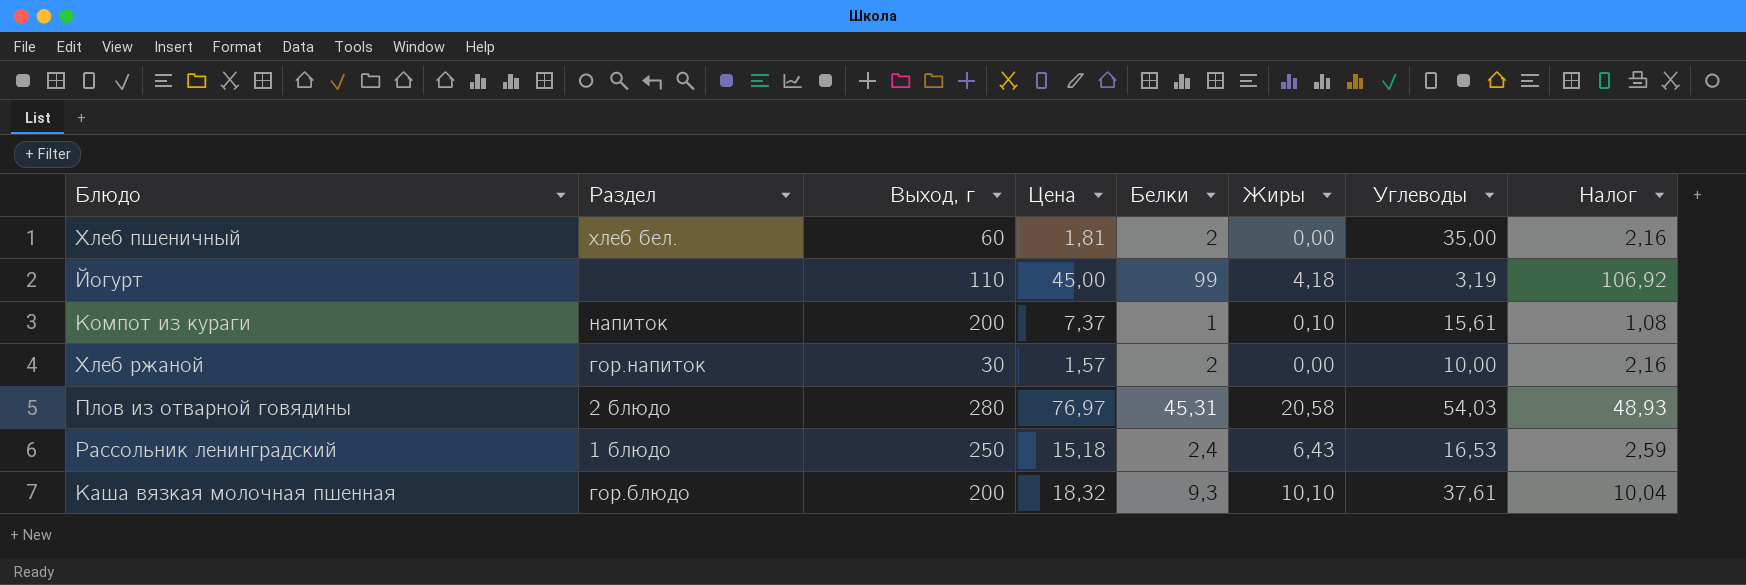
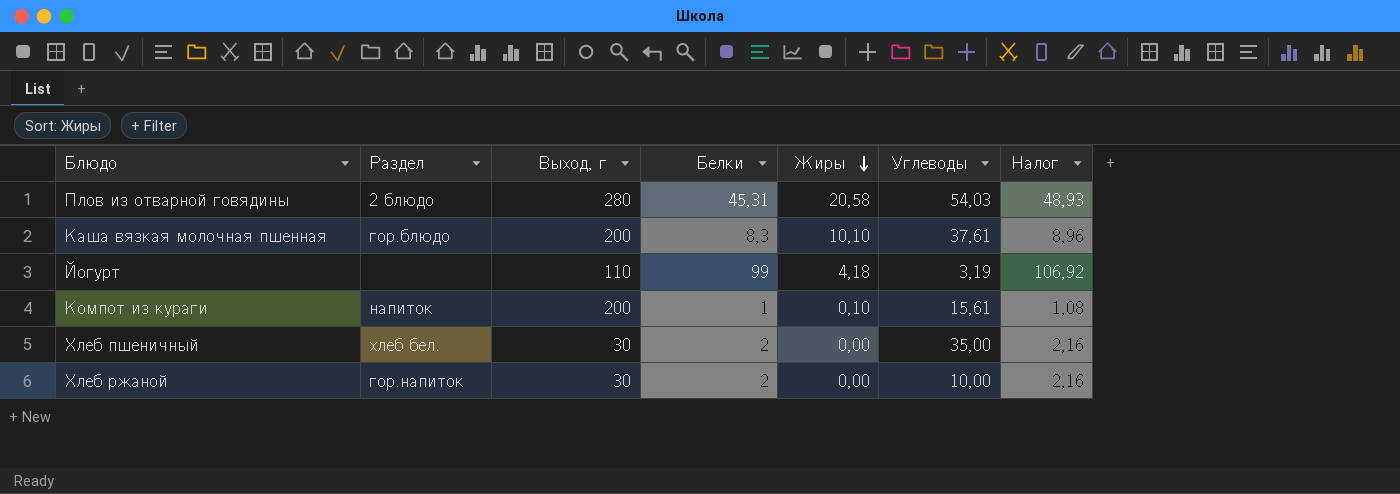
row order: none -> Жиры descending
column Цена | position: 4 -> none
row Рассольник ленинградский: 1 блюдо | 250 | 15,18 | 2,4 | 6,43 | 16,53 | 2,59 -> none
Каша вязкая молочная пшенная | Белки: 9,3 -> 8,3
Каша вязкая молочная пшенная | Налог: 10,04 -> 8,96
Хлеб пшеничный | Выход, г: 60 -> 30

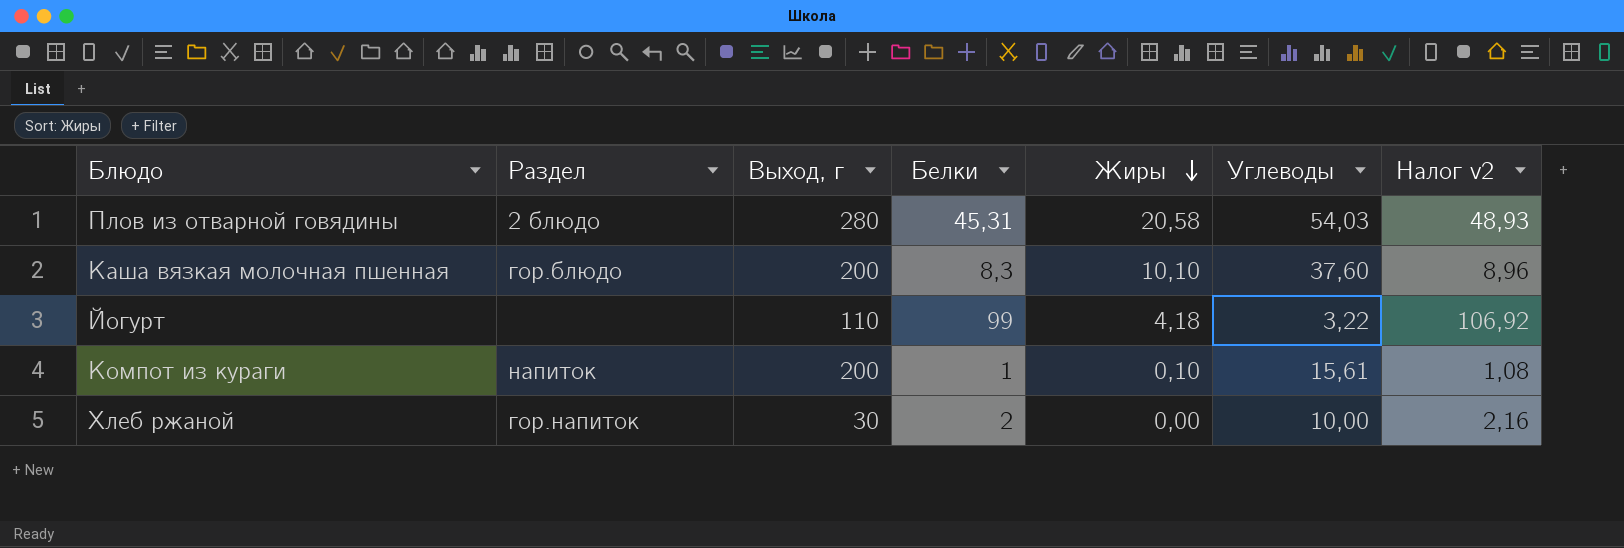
column name: Налог -> Налог v2
row Хлеб пшеничный: хлеб бел. | 30 | 2 | 0,00 | 35,00 | 2,16 -> none
Каша вязкая молочная пшенная | Углеводы: 37,61 -> 37,60
Йогурт | Углеводы: 3,19 -> 3,22

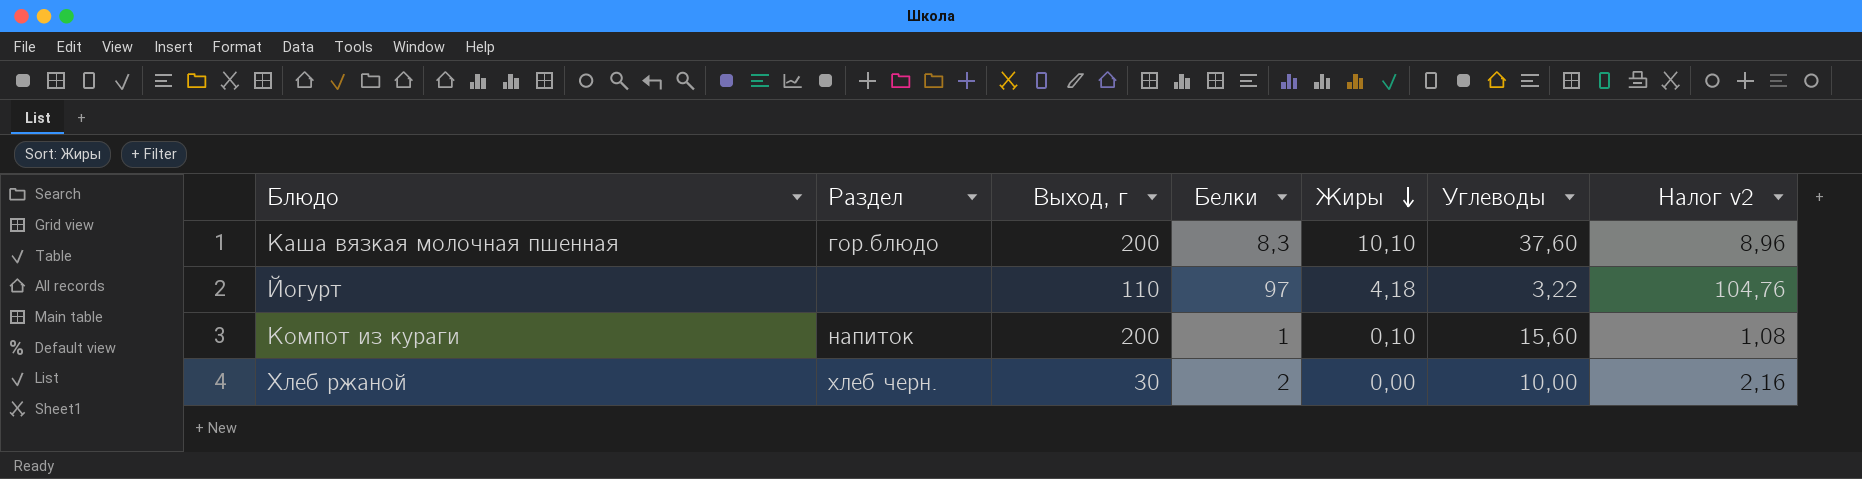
row Плов из отварной говядины: 2 блюдо | 280 | 45,31 | 20,58 | 54,03 | 48,93 -> none
Йогурт | Белки: 99 -> 97
Йогурт | Налог v2: 106,92 -> 104,76
Компот из кураги | Углеводы: 15,61 -> 15,60
Хлеб ржаной | Раздел: гор.напиток -> хлеб черн.

